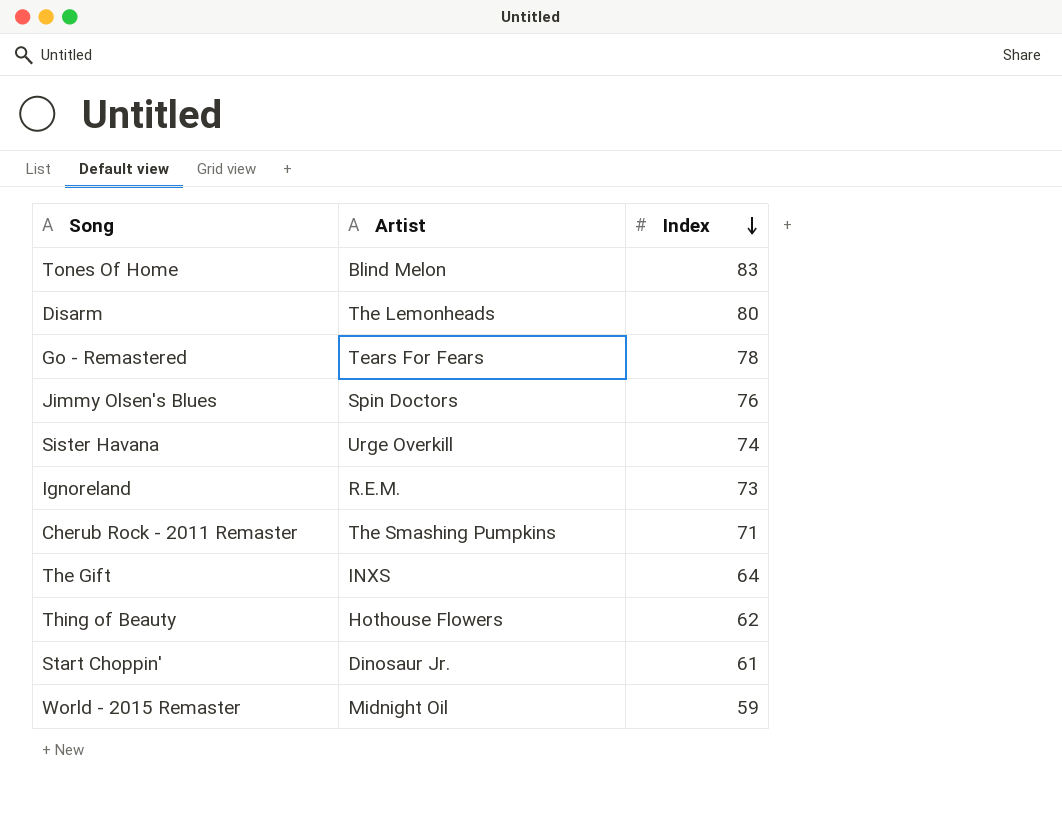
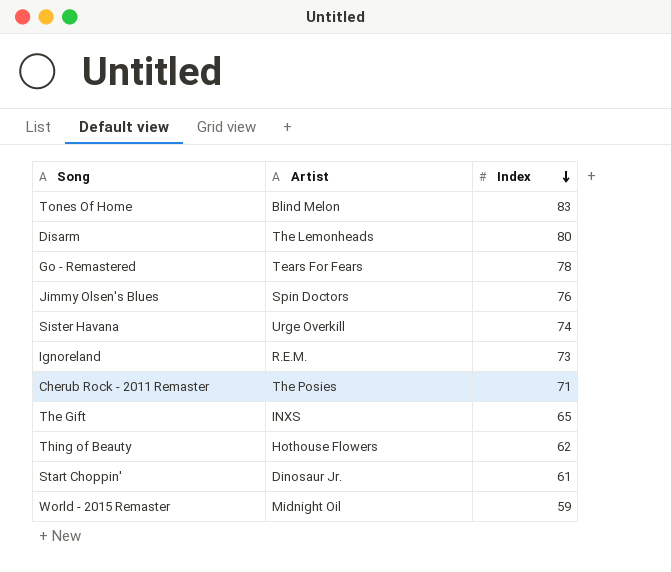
Cherub Rock - 2011 Remaster | Artist: The Smashing Pumpkins -> The Posies
The Gift | Index: 64 -> 65

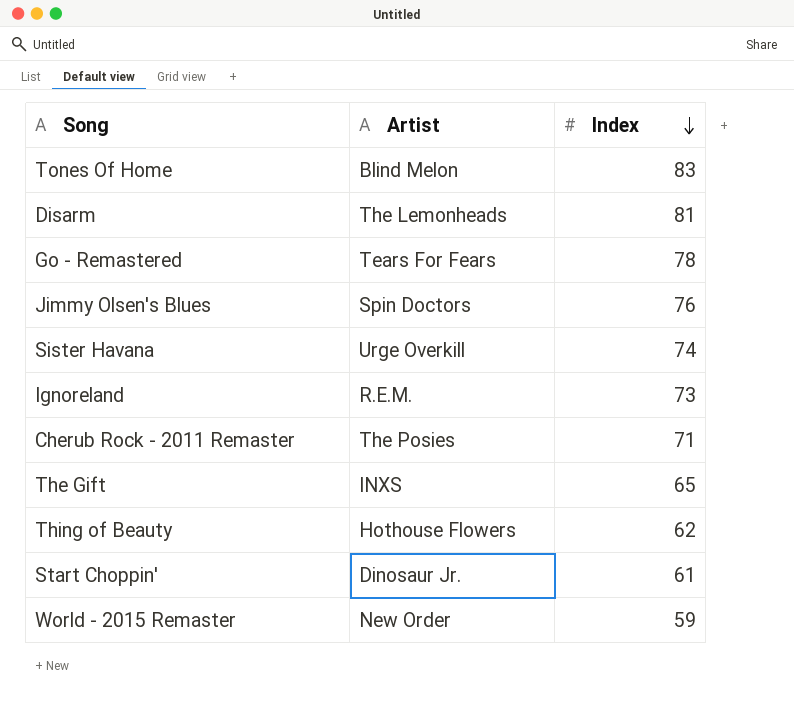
Disarm | Index: 80 -> 81
World - 2015 Remaster | Artist: Midnight Oil -> New Order

